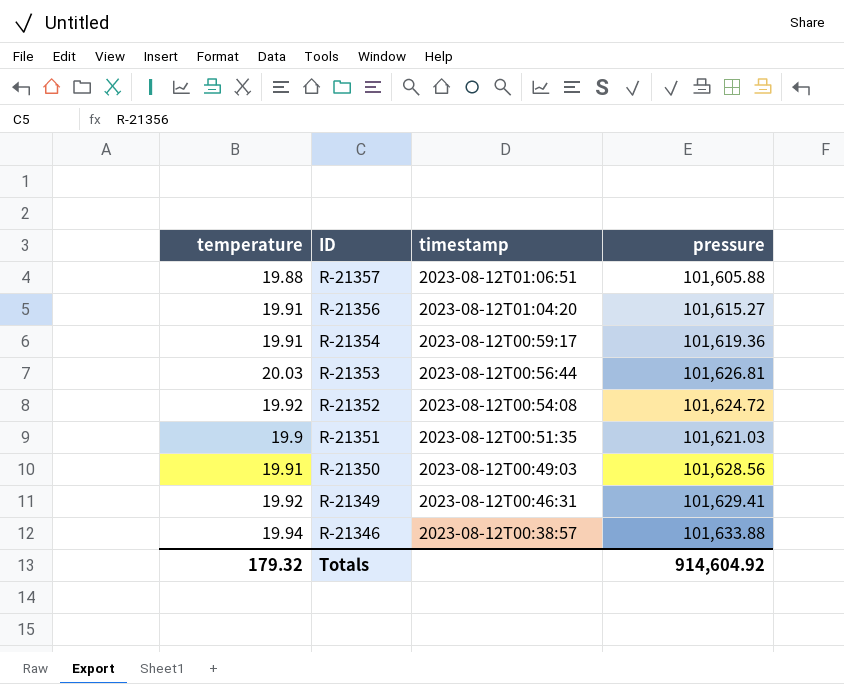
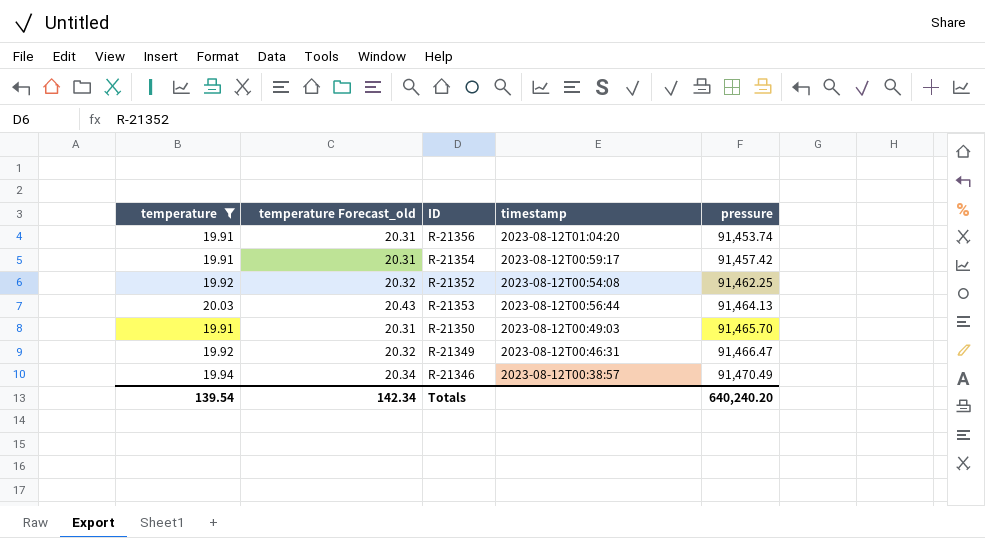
filter: none -> temperature >= 19.91
row order: ID descending -> pressure ascending
column temperature Forecast_old | formula: none -> [temperature] * 1.02
R-21356 | pressure: 101,615.27 -> 91,453.74
R-21354 | pressure: 101,619.36 -> 91,457.42
R-21352 | pressure: 101,624.72 -> 91,462.25
R-21353 | pressure: 101,626.81 -> 91,464.13
R-21350 | pressure: 101,628.56 -> 91,465.70
R-21349 | pressure: 101,629.41 -> 91,466.47
R-21346 | pressure: 101,633.88 -> 91,470.49
Totals | temperature: 179.32 -> 139.54
Totals | pressure: 914,604.92 -> 640,240.20

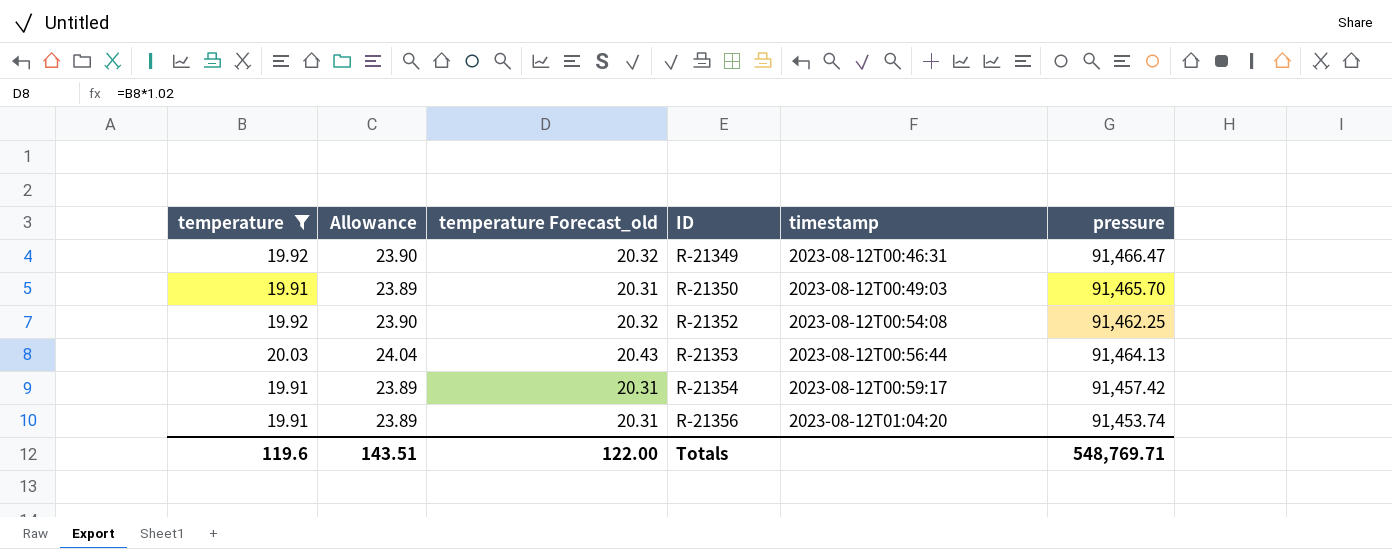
row order: pressure ascending -> ID ascending
column Allowance | formula: none -> [temperature] * 1.2
row R-21346: 19.94 | 20.34 | 2023-08-12T00:38:57 | 91,470.49 -> none
Totals | temperature: 139.54 -> 119.6
Totals | temperature Forecast_old: 142.34 -> 122.00
Totals | pressure: 640,240.20 -> 548,769.71

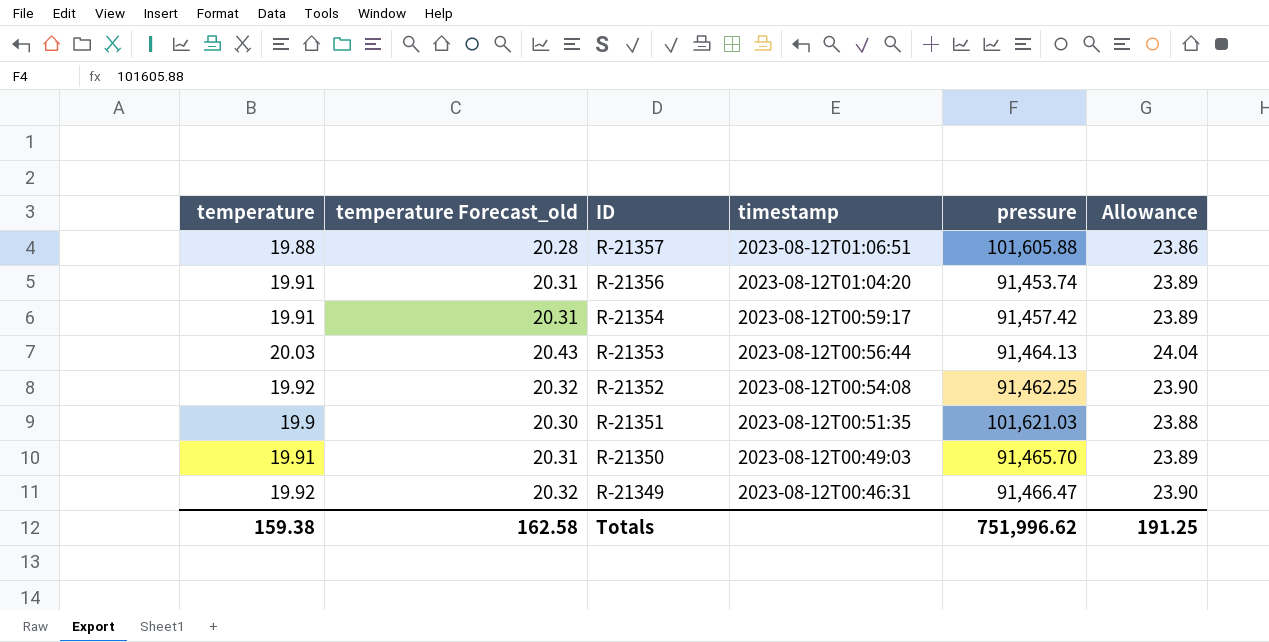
filter: temperature >= 19.91 -> none
row order: ID ascending -> ID descending
column Allowance | position: 2 -> 6
Totals | temperature: 119.6 -> 159.38
Totals | temperature Forecast_old: 122.00 -> 162.58
Totals | pressure: 548,769.71 -> 751,996.62
Totals | Allowance: 143.51 -> 191.25

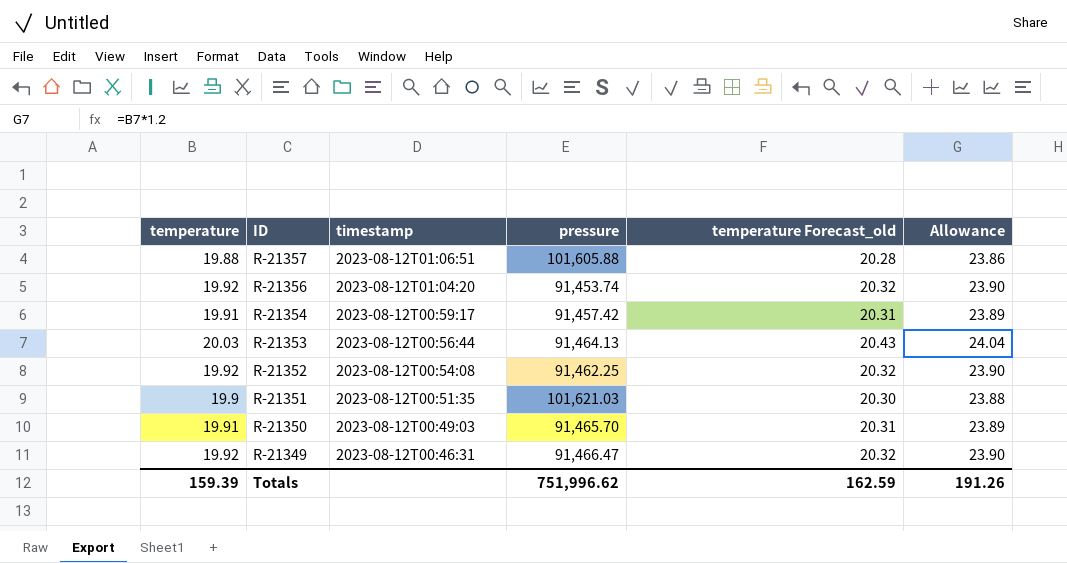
column temperature Forecast_old | position: 2 -> 5
R-21356 | temperature: 19.91 -> 19.92
R-21356 | temperature Forecast_old: 20.31 -> 20.32
R-21356 | Allowance: 23.89 -> 23.90
Totals | temperature: 159.38 -> 159.39
Totals | temperature Forecast_old: 162.58 -> 162.59
Totals | Allowance: 191.25 -> 191.26

